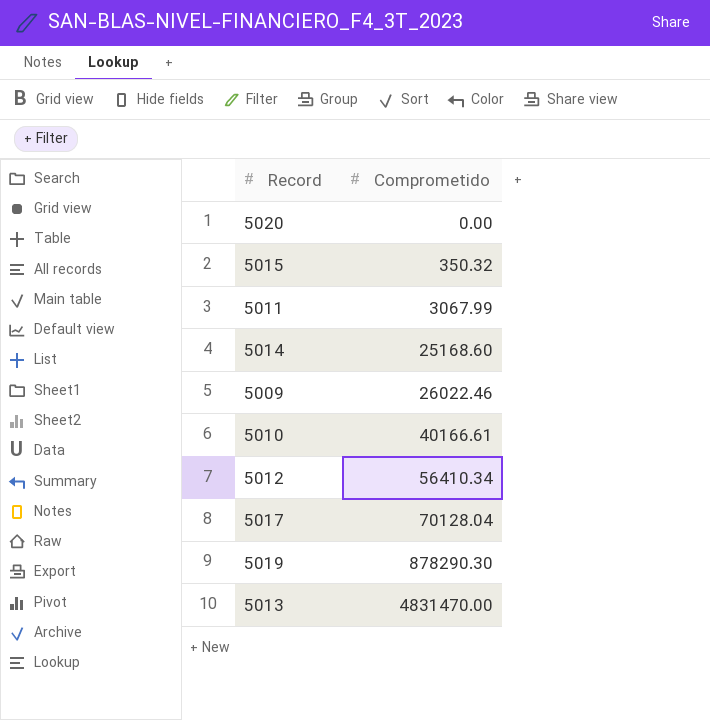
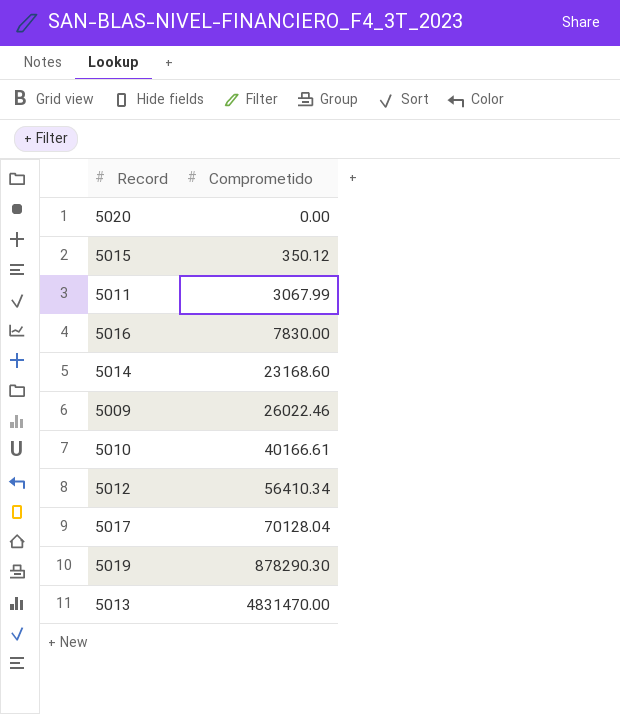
5015 | Comprometido: 350.32 -> 350.12
row 5016: none -> 7830.00
5014 | Comprometido: 25168.60 -> 23168.60

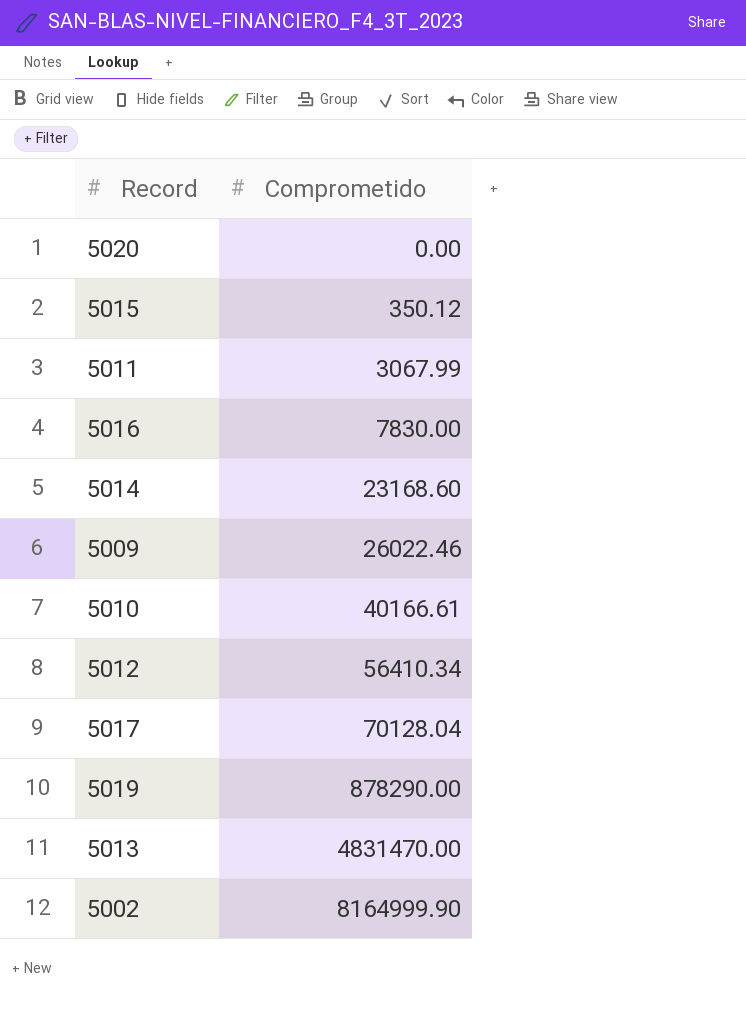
5019 | Comprometido: 878290.30 -> 878290.00
row 5002: none -> 8164999.90

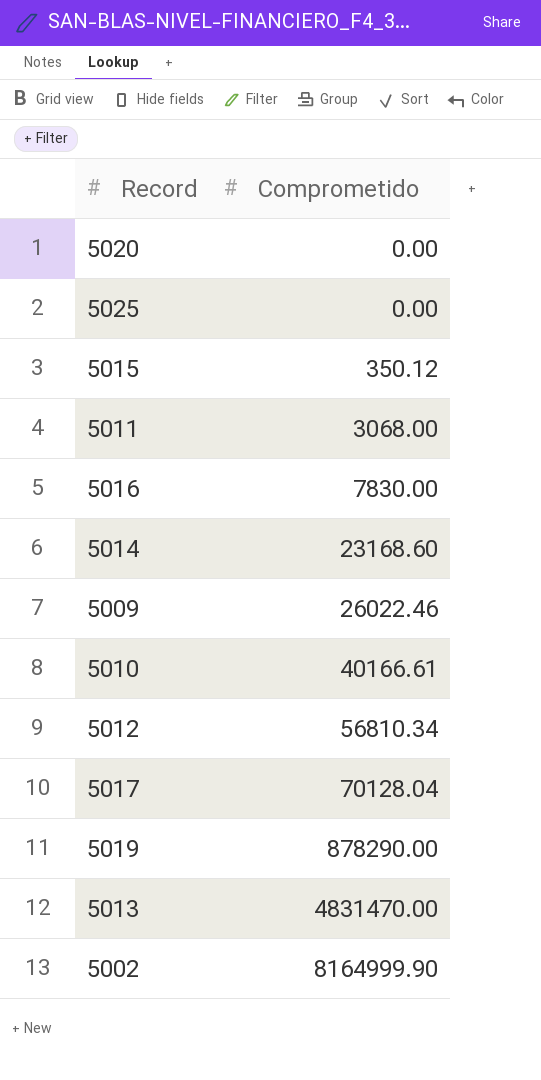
row 5025: none -> 0.00
5011 | Comprometido: 3067.99 -> 3068.00
5012 | Comprometido: 56410.34 -> 56810.34

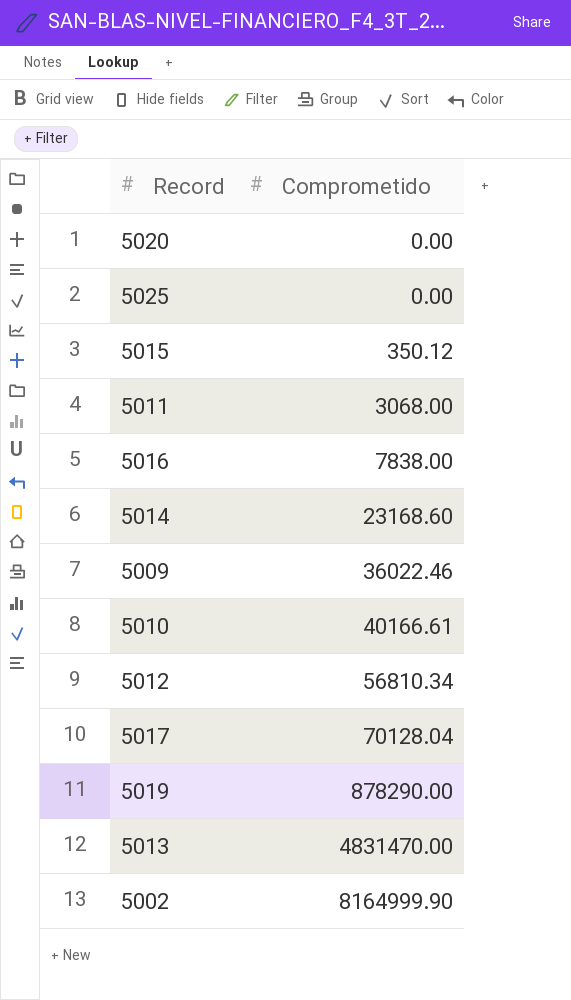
5016 | Comprometido: 7830.00 -> 7838.00
5009 | Comprometido: 26022.46 -> 36022.46

